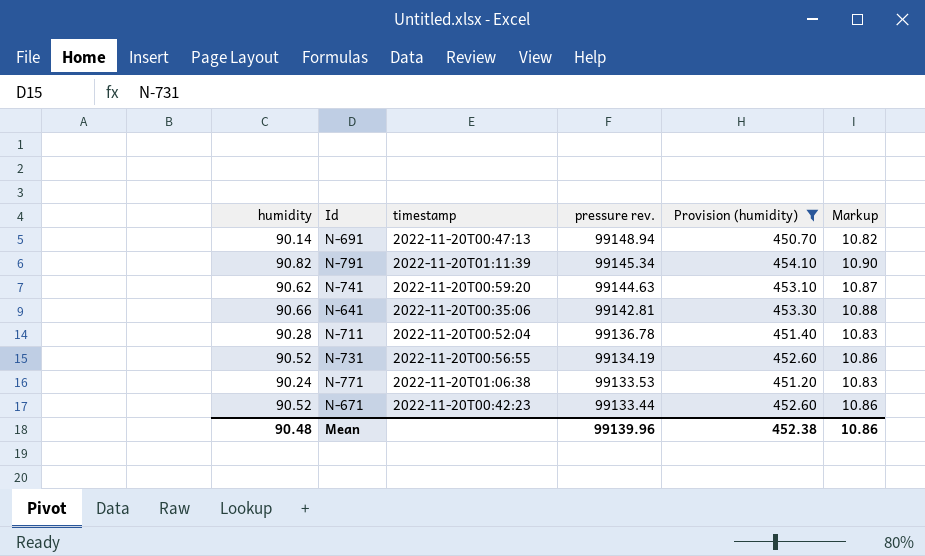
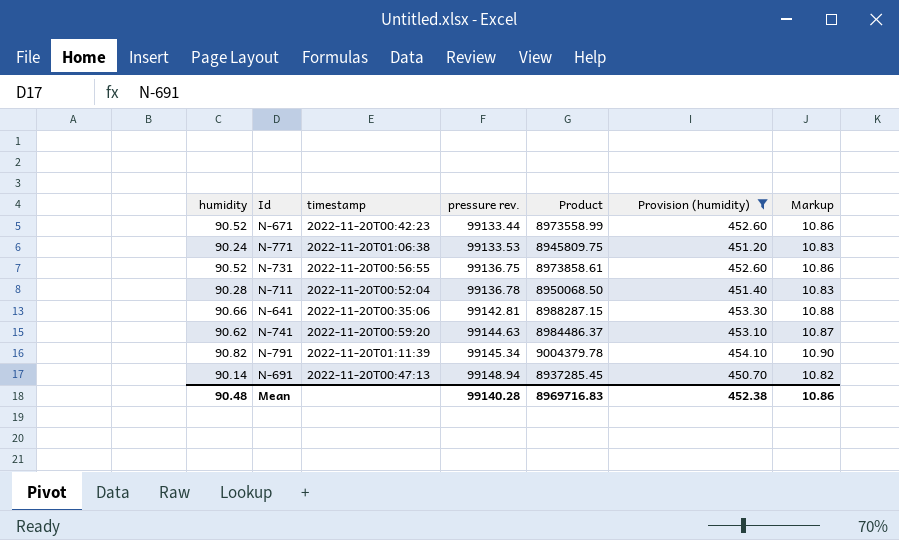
row order: pressure rev. descending -> pressure rev. ascending
column Product | formula: none -> [humidity] * [pressure rev.]
N-731 | pressure rev.: 99134.19 -> 99136.75
Mean | pressure rev.: 99139.96 -> 99140.28

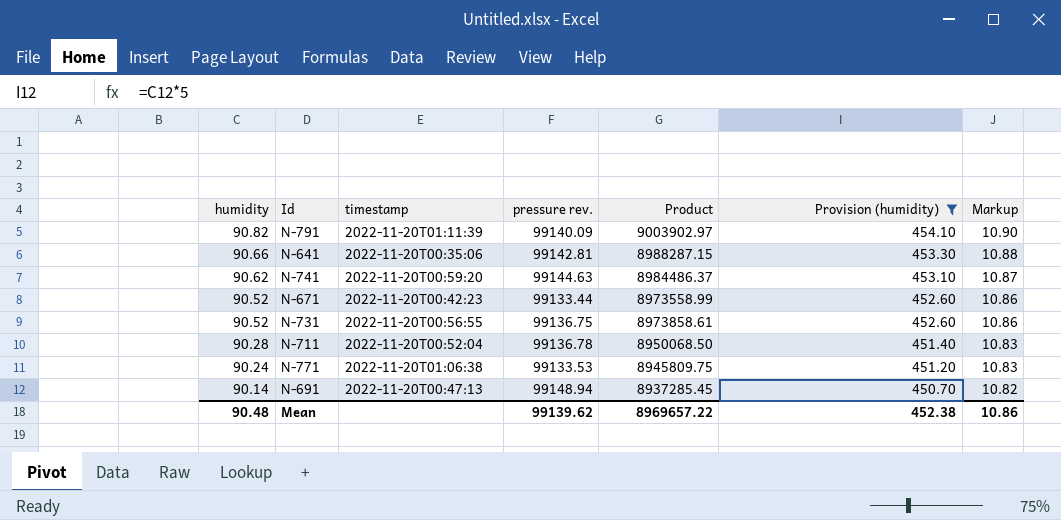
row order: pressure rev. ascending -> humidity descending
N-791 | pressure rev.: 99145.34 -> 99140.09
N-791 | Product: 9004379.78 -> 9003902.97
Mean | pressure rev.: 99140.28 -> 99139.62
Mean | Product: 8969716.83 -> 8969657.22

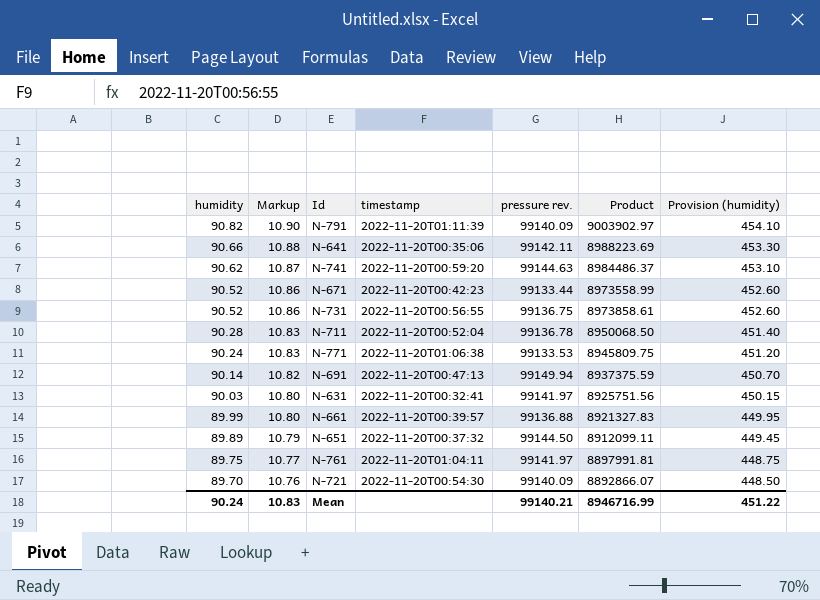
filter: Provision (humidity) >= 450.70 -> none
column Markup | position: 7 -> 2
N-641 | pressure rev.: 99142.81 -> 99142.11
N-641 | Product: 8988287.15 -> 8988223.69
N-691 | pressure rev.: 99148.94 -> 99149.94
N-691 | Product: 8937285.45 -> 8937375.59
Mean | humidity: 90.48 -> 90.24
Mean | Markup: 10.86 -> 10.83
Mean | pressure rev.: 99139.62 -> 99140.21
Mean | Product: 8969657.22 -> 8946716.99
Mean | Provision (humidity): 452.38 -> 451.22

